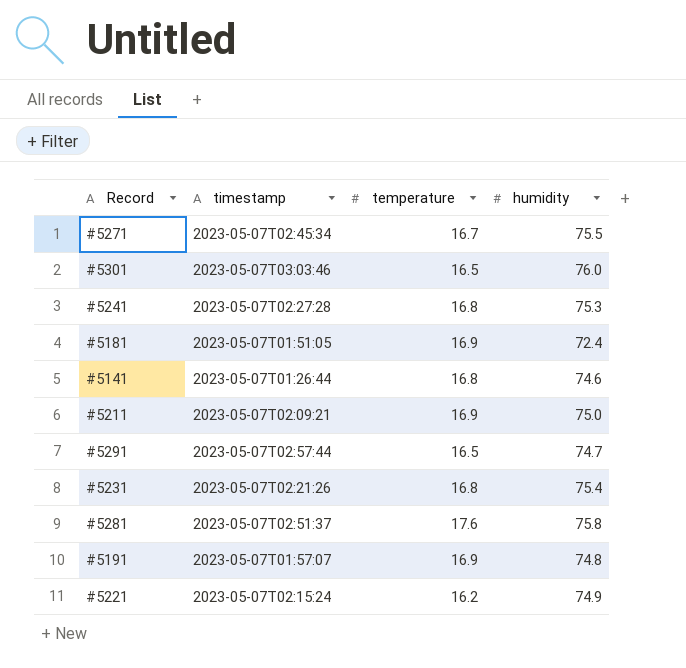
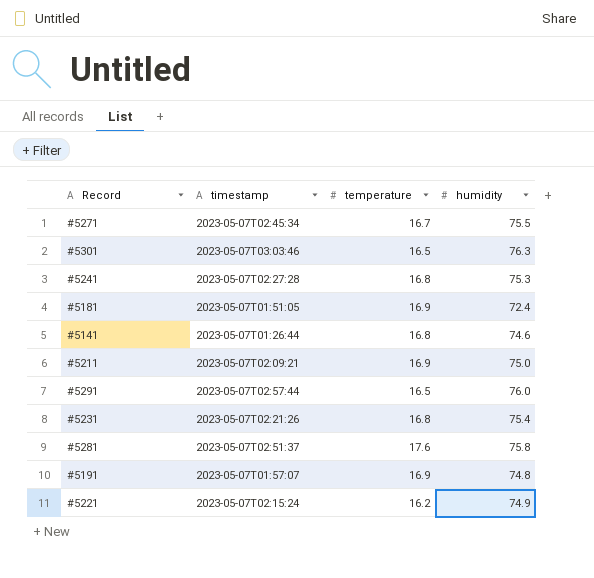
#5301 | humidity: 76.0 -> 76.3
#5291 | humidity: 74.7 -> 76.0

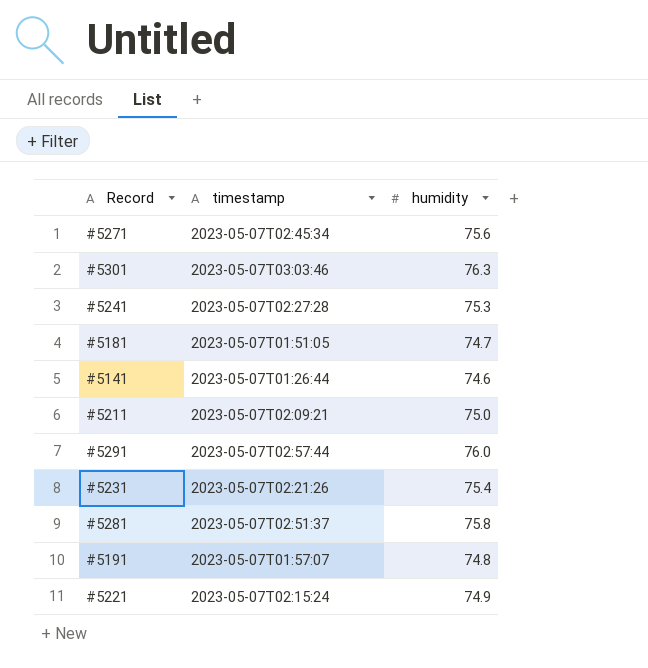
column temperature | position: 3 -> none
#5271 | humidity: 75.5 -> 75.6
#5181 | humidity: 72.4 -> 74.7

